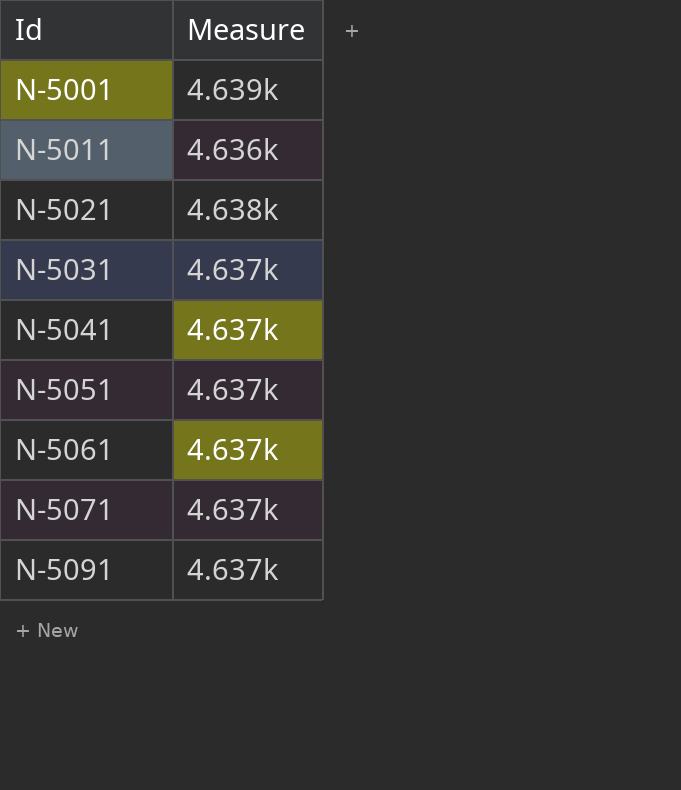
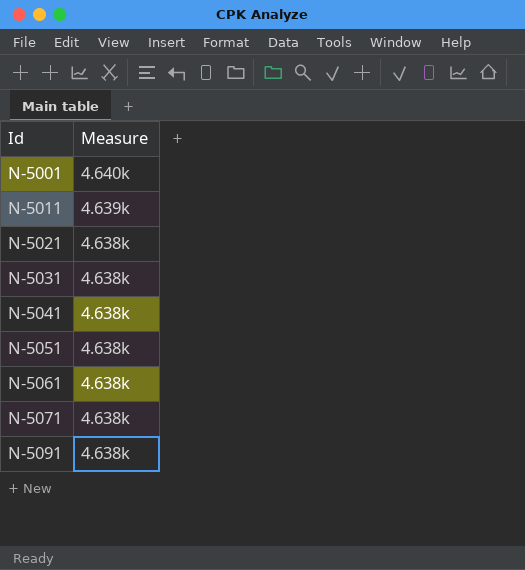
N-5001 | Measure: 4.639k -> 4.640k
N-5011 | Measure: 4.636k -> 4.639k
N-5031 | Measure: 4.637k -> 4.638k
N-5041 | Measure: 4.637k -> 4.638k
N-5051 | Measure: 4.637k -> 4.638k
N-5061 | Measure: 4.637k -> 4.638k
N-5071 | Measure: 4.637k -> 4.638k
N-5091 | Measure: 4.637k -> 4.638k

